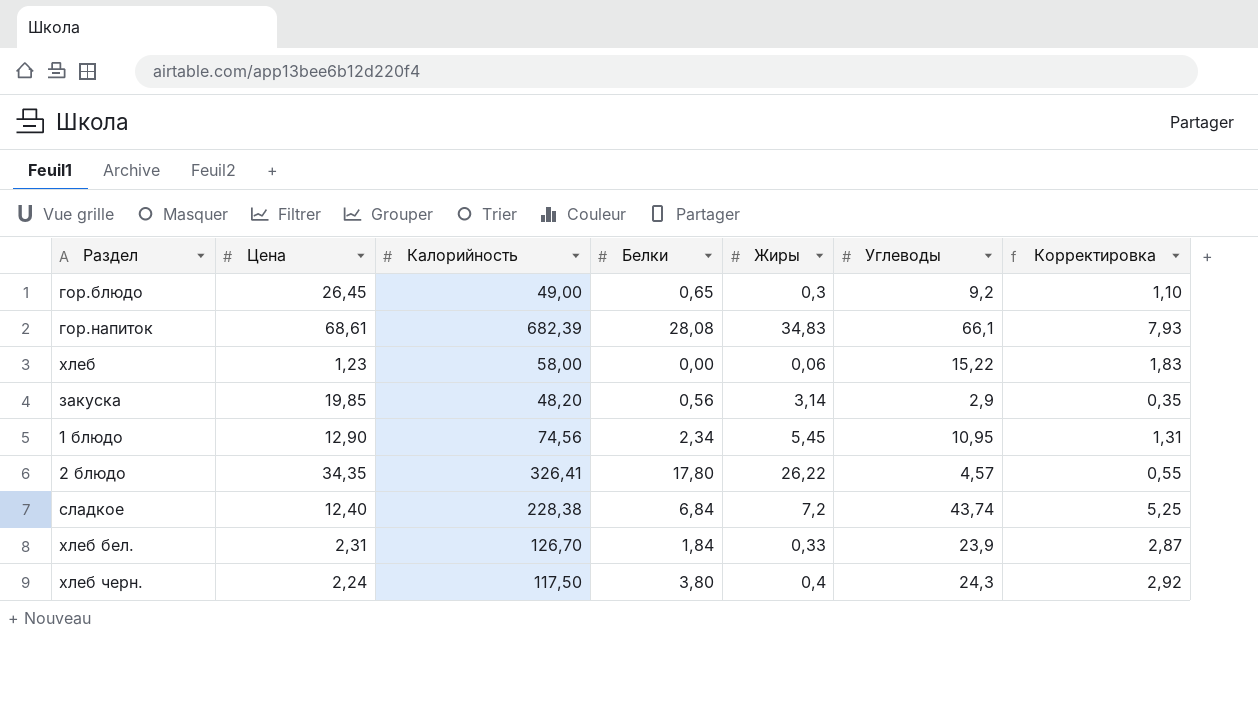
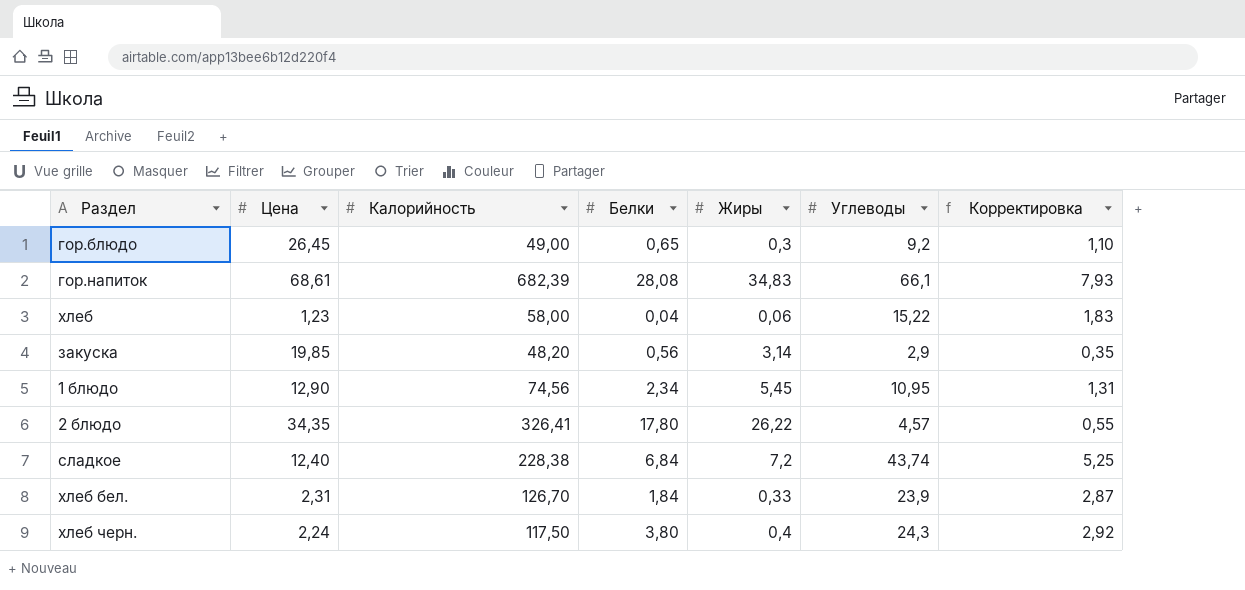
хлеб | Белки: 0,00 -> 0,04

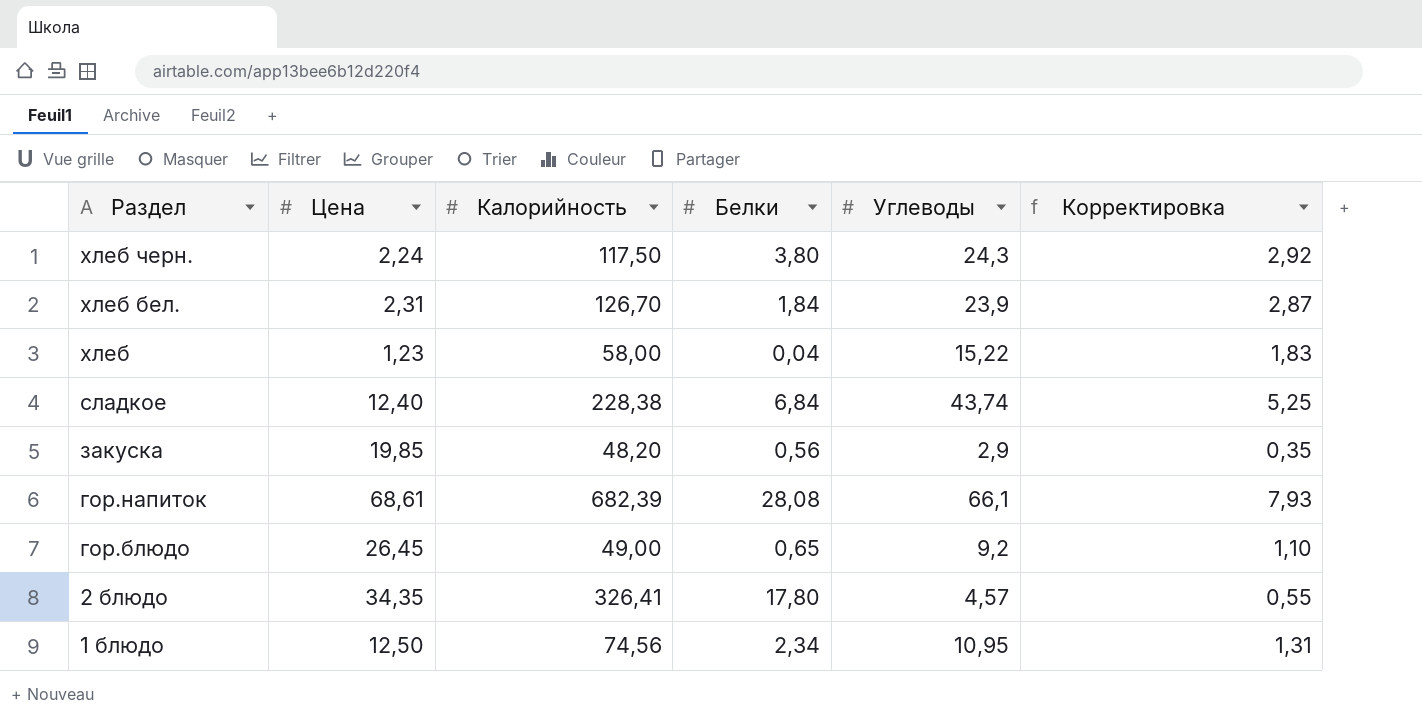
row order: none -> Раздел descending
column Жиры | position: 5 -> none
1 блюдо | Цена: 12,90 -> 12,50

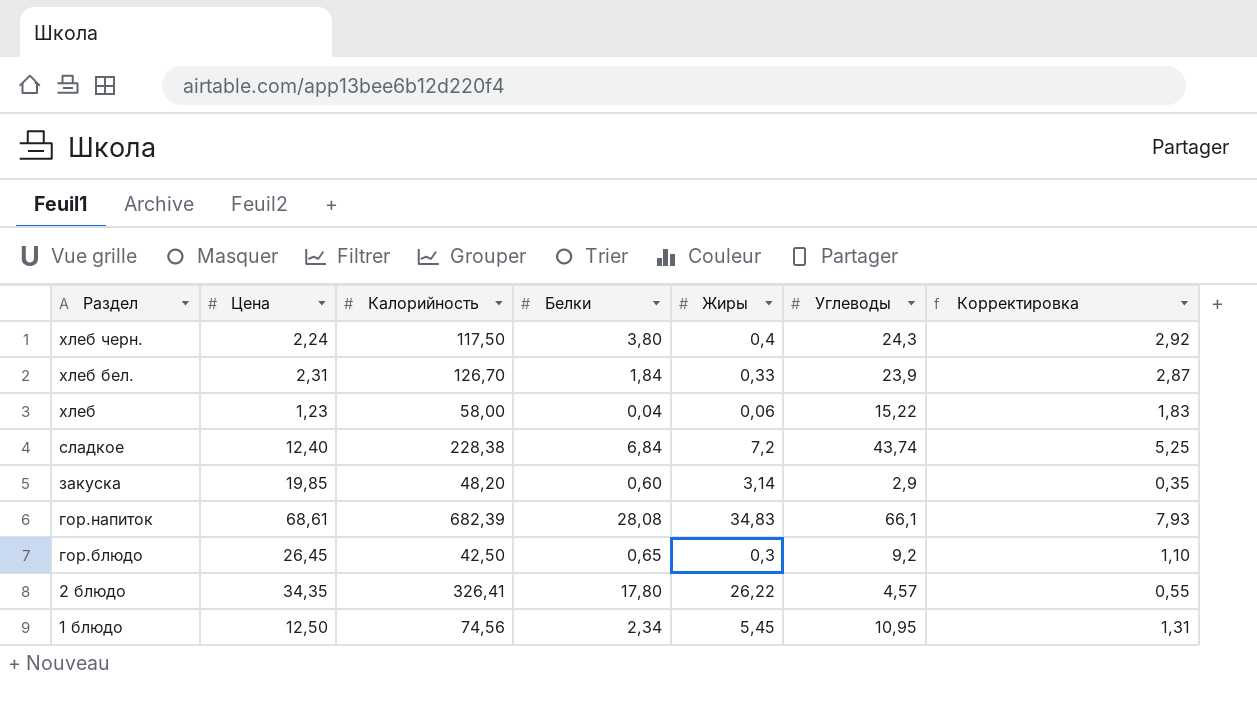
column Жиры | position: none -> 5
закуска | Белки: 0,56 -> 0,60
гор.блюдо | Калорийность: 49,00 -> 42,50

